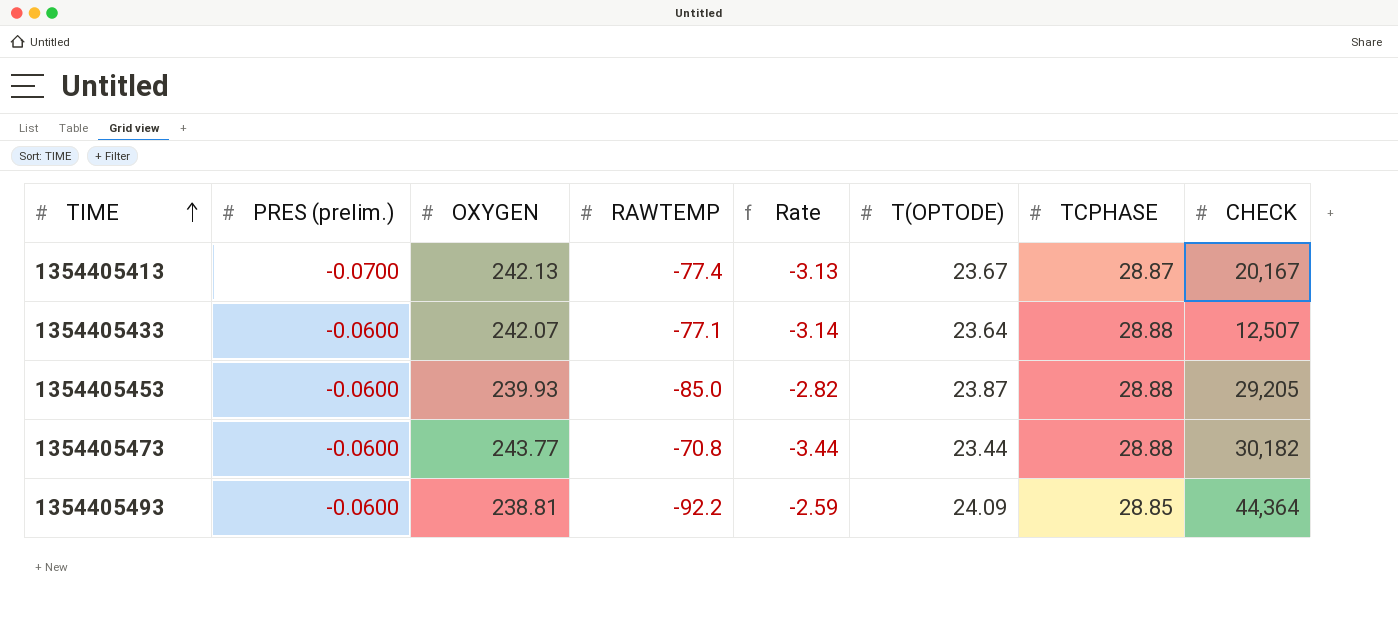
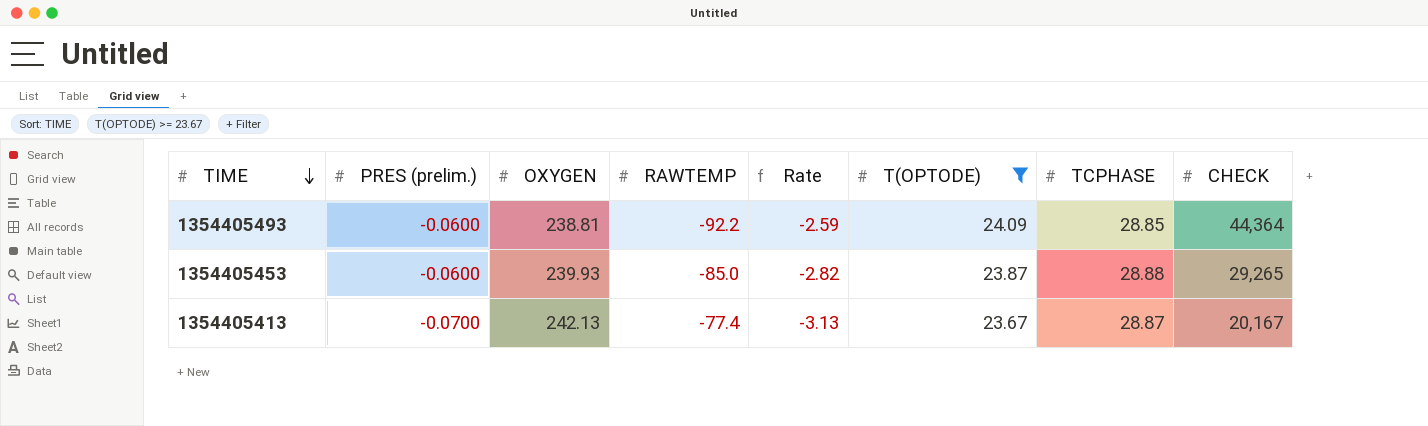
filter: none -> T(OPTODE) >= 23.67
row order: TIME ascending -> TIME descending
1354405453 | CHECK: 29,205 -> 29,265

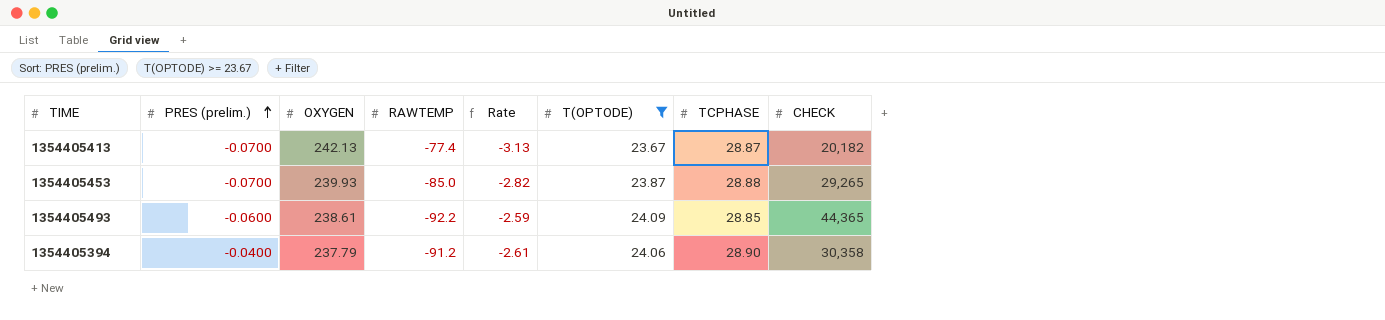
row order: TIME descending -> PRES (prelim.) ascending
1354405413 | CHECK: 20,167 -> 20,182
1354405453 | PRES (prelim.): -0.0600 -> -0.0700
1354405493 | OXYGEN: 238.81 -> 238.61
1354405493 | CHECK: 44,364 -> 44,365
row 1354405394: none -> -0.0400 | 237.79 | -91.2 | -2.61 | 24.06 | 28.90 | 30,358

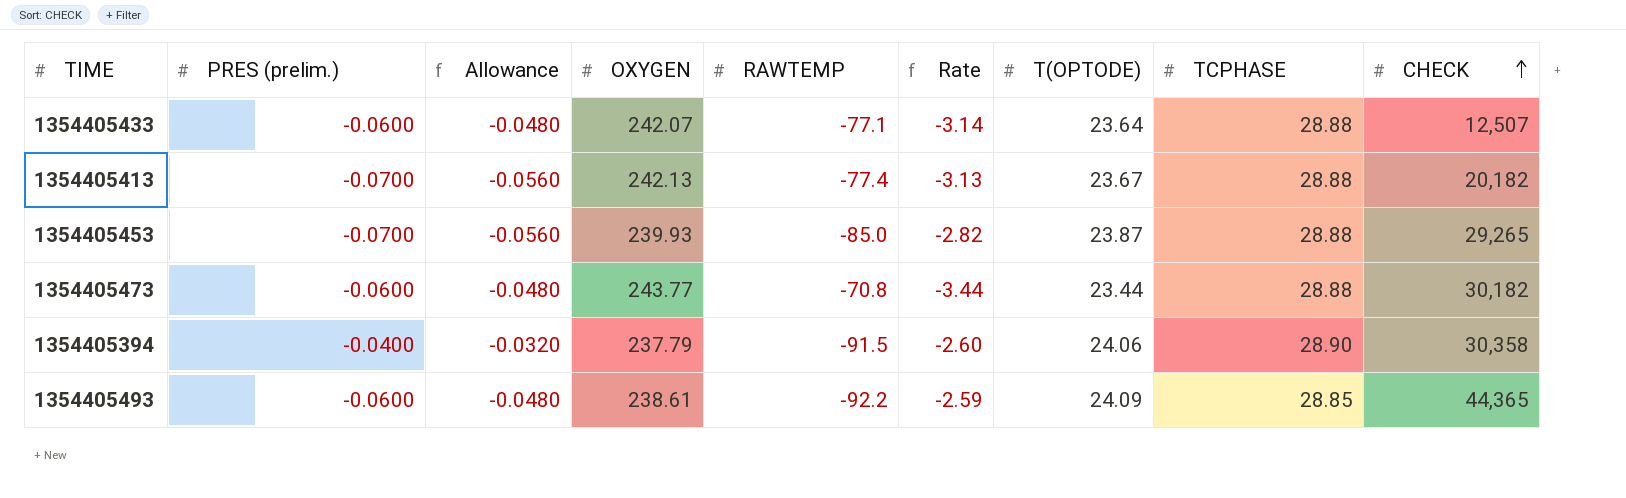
filter: T(OPTODE) >= 23.67 -> none
row order: PRES (prelim.) ascending -> CHECK ascending
column Allowance | formula: none -> [PRES (prelim.)] * 0.8
1354405413 | TCPHASE: 28.87 -> 28.88
1354405394 | RAWTEMP: -91.2 -> -91.5
1354405394 | Rate: -2.61 -> -2.60

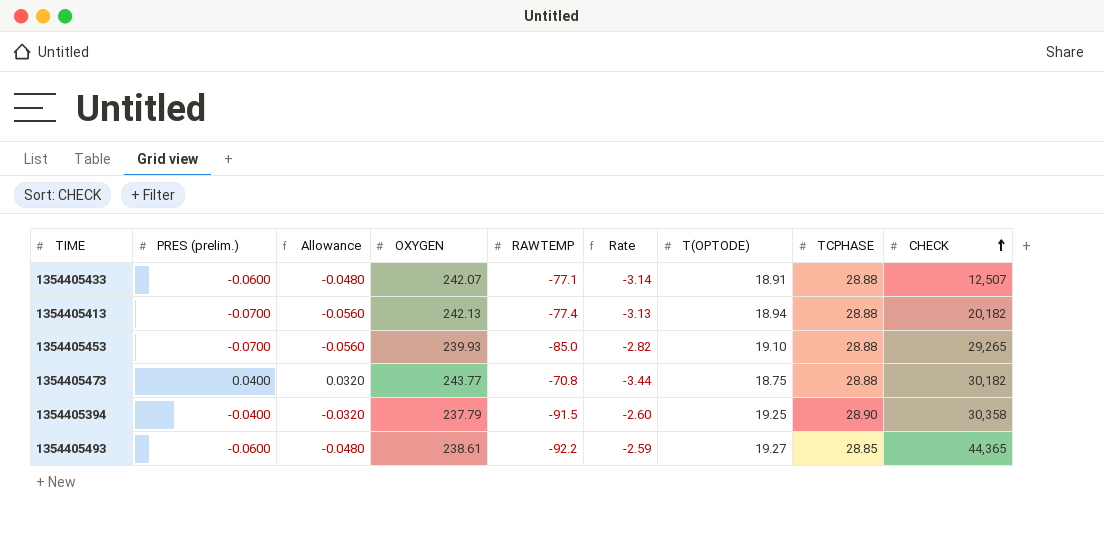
1354405433 | T(OPTODE): 23.64 -> 18.91
1354405413 | T(OPTODE): 23.67 -> 18.94
1354405453 | T(OPTODE): 23.87 -> 19.10
1354405473 | PRES (prelim.): -0.0600 -> 0.0400
1354405473 | Allowance: -0.0480 -> 0.0320
1354405473 | T(OPTODE): 23.44 -> 18.75
1354405394 | T(OPTODE): 24.06 -> 19.25
1354405493 | T(OPTODE): 24.09 -> 19.27

